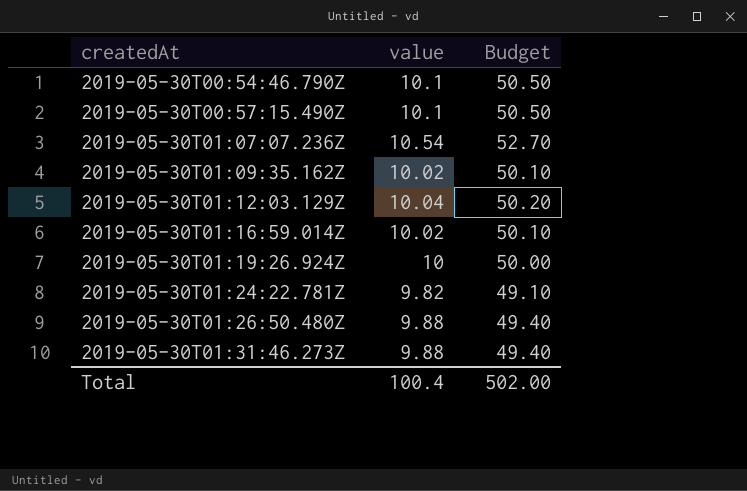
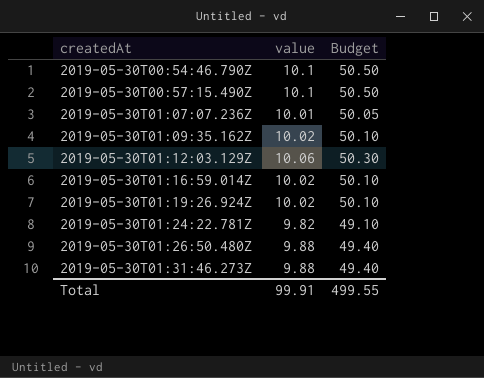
2019-05-30T01:07:07.236Z | value: 10.54 -> 10.01
2019-05-30T01:07:07.236Z | Budget: 52.70 -> 50.05
2019-05-30T01:12:03.129Z | value: 10.04 -> 10.06
2019-05-30T01:12:03.129Z | Budget: 50.20 -> 50.30
2019-05-30T01:19:26.924Z | value: 10 -> 10.02
2019-05-30T01:19:26.924Z | Budget: 50.00 -> 50.10
Total | value: 100.4 -> 99.91
Total | Budget: 502.00 -> 499.55

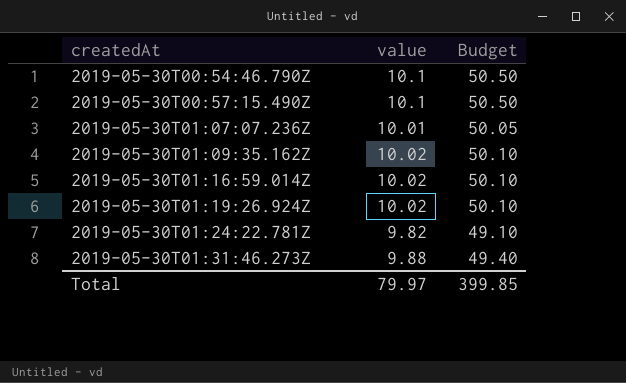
row 2019-05-30T01:12:03.129Z: 10.06 | 50.30 -> none
row 2019-05-30T01:26:50.480Z: 9.88 | 49.40 -> none
Total | value: 99.91 -> 79.97
Total | Budget: 499.55 -> 399.85

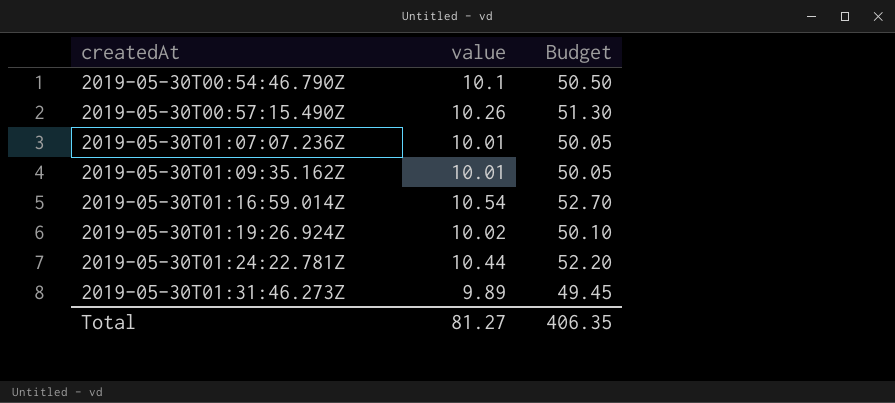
2019-05-30T00:57:15.490Z | value: 10.1 -> 10.26
2019-05-30T00:57:15.490Z | Budget: 50.50 -> 51.30
2019-05-30T01:09:35.162Z | value: 10.02 -> 10.01
2019-05-30T01:09:35.162Z | Budget: 50.10 -> 50.05
2019-05-30T01:16:59.014Z | value: 10.02 -> 10.54
2019-05-30T01:16:59.014Z | Budget: 50.10 -> 52.70
2019-05-30T01:24:22.781Z | value: 9.82 -> 10.44
2019-05-30T01:24:22.781Z | Budget: 49.10 -> 52.20
2019-05-30T01:31:46.273Z | value: 9.88 -> 9.89
2019-05-30T01:31:46.273Z | Budget: 49.40 -> 49.45
Total | value: 79.97 -> 81.27
Total | Budget: 399.85 -> 406.35

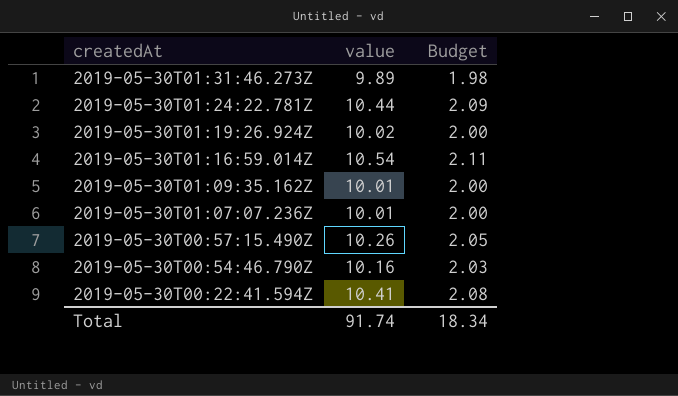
row order: createdAt ascending -> createdAt descending
column Budget | formula: [value] * 5 -> [value] * 0.2
2019-05-30T00:54:46.790Z | value: 10.1 -> 10.16
row 2019-05-30T00:22:41.594Z: none -> 10.41 | 2.08
Total | value: 81.27 -> 91.74
Total | Budget: 406.35 -> 18.34

